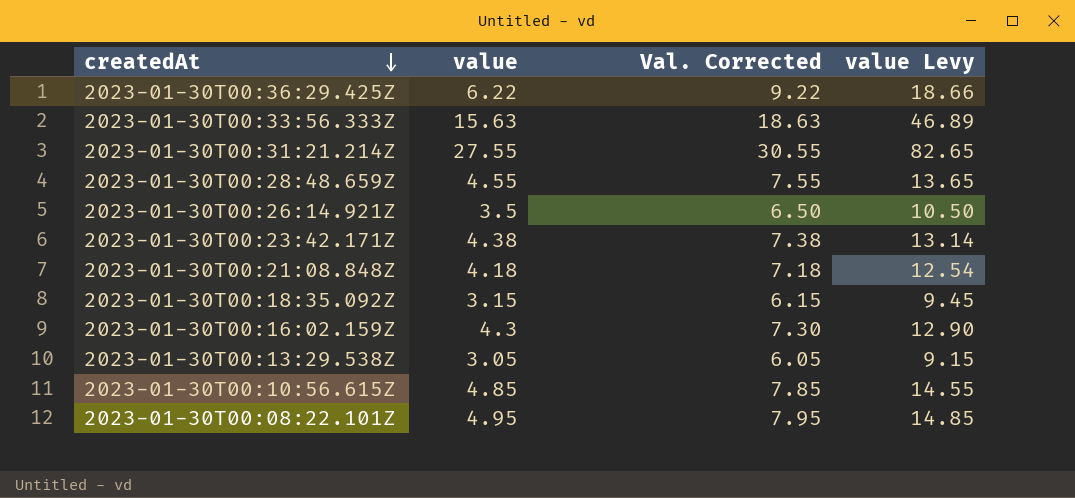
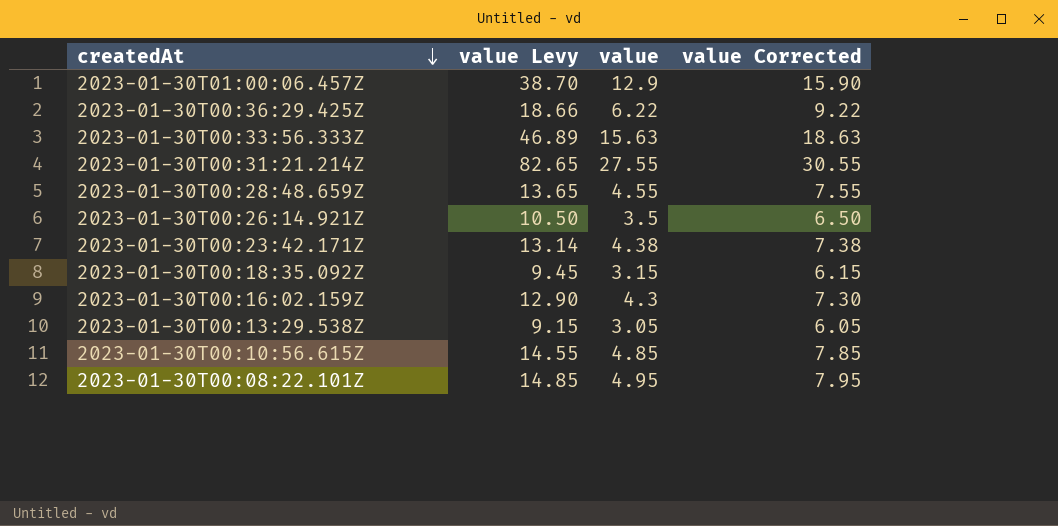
column value Levy | position: 4 -> 2
column name: Val. Corrected -> value Corrected
row 2023-01-30T00:21:08.848Z: 4.18 | 7.18 | 12.54 -> none
row 2023-01-30T01:00:06.457Z: none -> 38.70 | 12.9 | 15.90

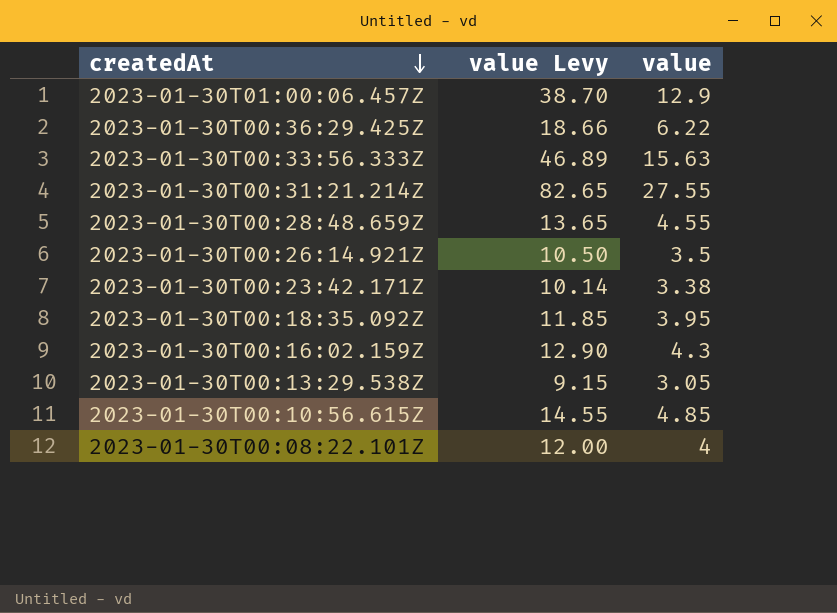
column value Corrected | formula: [value] + 3 -> none
2023-01-30T00:23:42.171Z | value Levy: 13.14 -> 10.14
2023-01-30T00:23:42.171Z | value: 4.38 -> 3.38
2023-01-30T00:18:35.092Z | value Levy: 9.45 -> 11.85
2023-01-30T00:18:35.092Z | value: 3.15 -> 3.95
2023-01-30T00:08:22.101Z | value Levy: 14.85 -> 12.00
2023-01-30T00:08:22.101Z | value: 4.95 -> 4

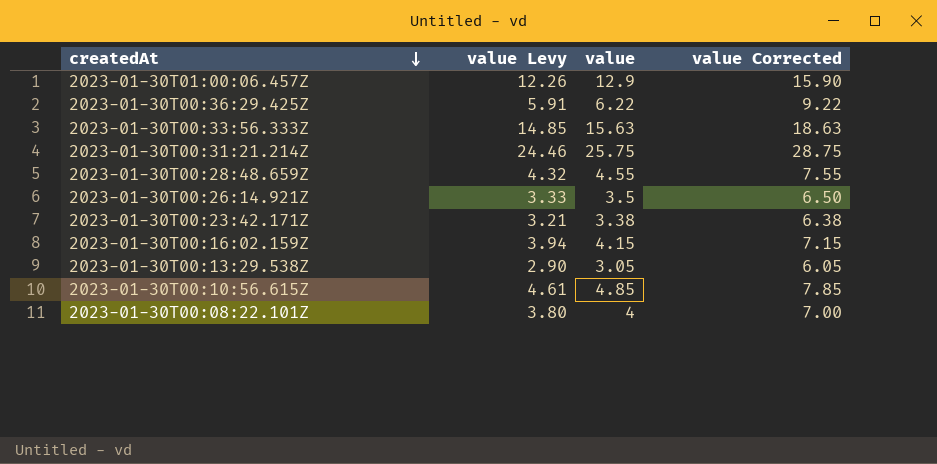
column value Levy | formula: [value] * 3 -> [value] * 0.95
column value Corrected | formula: none -> [value] + 3
row 2023-01-30T00:18:35.092Z: 11.85 | 3.95 -> none
2023-01-30T00:31:21.214Z | value: 27.55 -> 25.75
2023-01-30T00:16:02.159Z | value: 4.3 -> 4.15

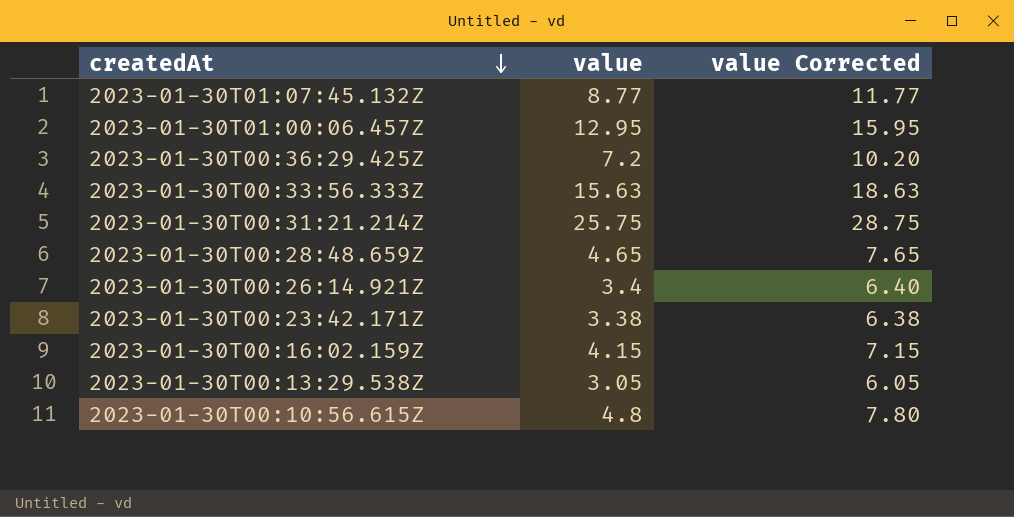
column value Levy | formula: [value] * 0.95 -> none
row 2023-01-30T00:08:22.101Z: 3.80 | 4 | 7.00 -> none
row 2023-01-30T01:07:45.132Z: none -> 8.77 | 11.77
2023-01-30T01:00:06.457Z | value: 12.9 -> 12.95
2023-01-30T01:00:06.457Z | value Corrected: 15.90 -> 15.95
2023-01-30T00:36:29.425Z | value: 6.22 -> 7.2
2023-01-30T00:36:29.425Z | value Corrected: 9.22 -> 10.20
2023-01-30T00:28:48.659Z | value: 4.55 -> 4.65
2023-01-30T00:28:48.659Z | value Corrected: 7.55 -> 7.65
2023-01-30T00:26:14.921Z | value: 3.5 -> 3.4
2023-01-30T00:26:14.921Z | value Corrected: 6.50 -> 6.40
2023-01-30T00:10:56.615Z | value: 4.85 -> 4.8
2023-01-30T00:10:56.615Z | value Corrected: 7.85 -> 7.80

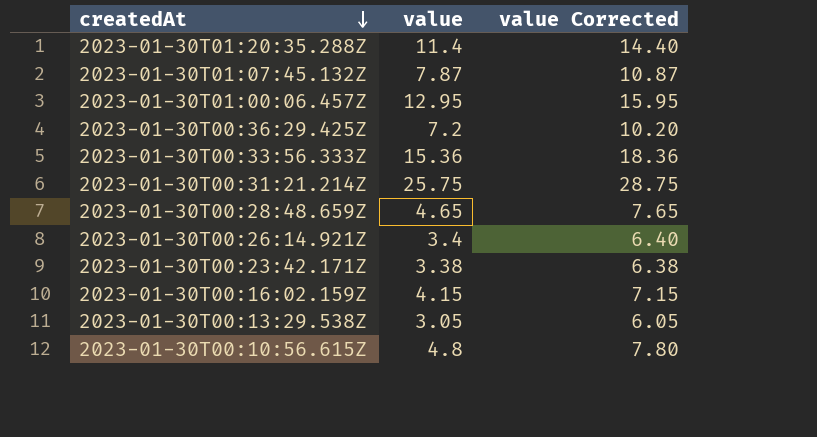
row 2023-01-30T01:20:35.288Z: none -> 11.4 | 14.40
2023-01-30T01:07:45.132Z | value: 8.77 -> 7.87
2023-01-30T01:07:45.132Z | value Corrected: 11.77 -> 10.87
2023-01-30T00:33:56.333Z | value: 15.63 -> 15.36
2023-01-30T00:33:56.333Z | value Corrected: 18.63 -> 18.36

